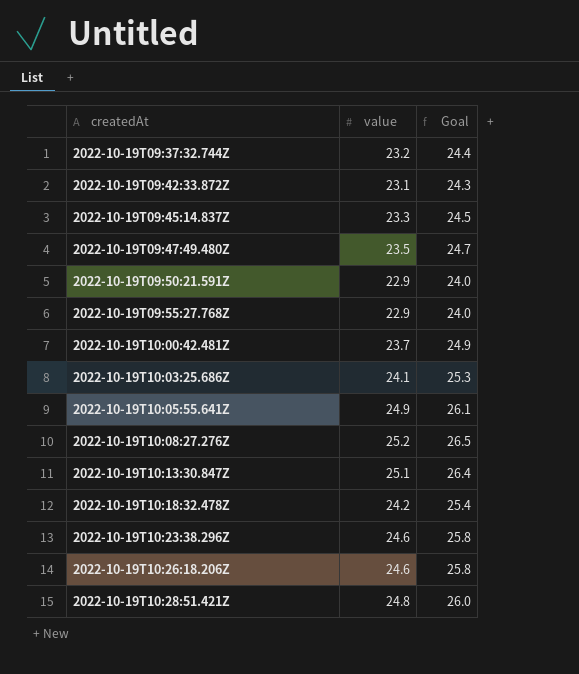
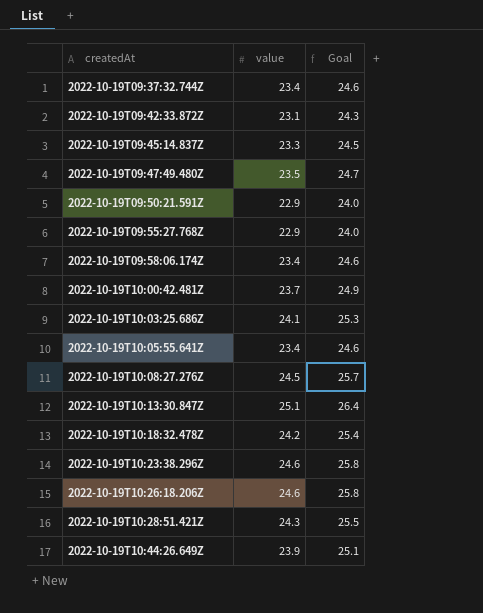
2022-10-19T09:37:32.744Z | value: 23.2 -> 23.4
2022-10-19T09:37:32.744Z | Goal: 24.4 -> 24.6
row 2022-10-19T09:58:06.174Z: none -> 23.4 | 24.6
2022-10-19T10:05:55.641Z | value: 24.9 -> 23.4
2022-10-19T10:05:55.641Z | Goal: 26.1 -> 24.6
2022-10-19T10:08:27.276Z | value: 25.2 -> 24.5
2022-10-19T10:08:27.276Z | Goal: 26.5 -> 25.7
2022-10-19T10:28:51.421Z | value: 24.8 -> 24.3
2022-10-19T10:28:51.421Z | Goal: 26.0 -> 25.5
row 2022-10-19T10:44:26.649Z: none -> 23.9 | 25.1

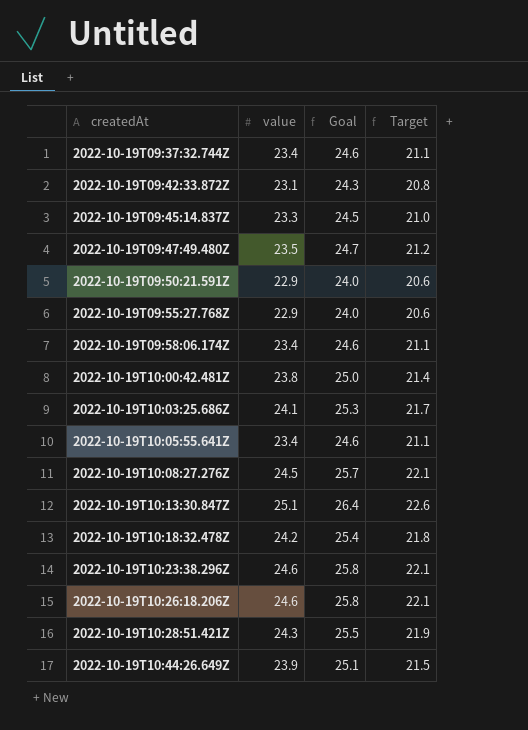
column Target | formula: none -> [value] * 0.9
2022-10-19T10:00:42.481Z | value: 23.7 -> 23.8
2022-10-19T10:00:42.481Z | Goal: 24.9 -> 25.0

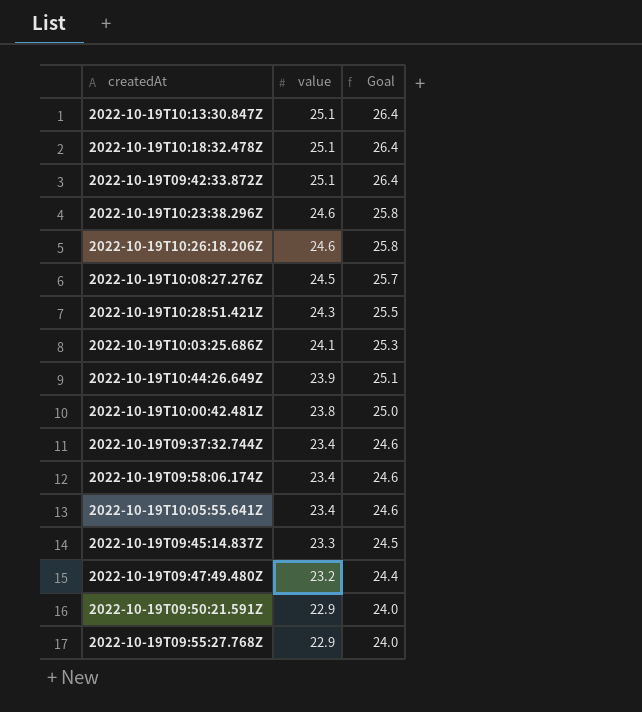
row order: createdAt ascending -> value descending
column Target | formula: [value] * 0.9 -> none
2022-10-19T10:18:32.478Z | value: 24.2 -> 25.1
2022-10-19T10:18:32.478Z | Goal: 25.4 -> 26.4
2022-10-19T09:42:33.872Z | value: 23.1 -> 25.1
2022-10-19T09:42:33.872Z | Goal: 24.3 -> 26.4
2022-10-19T09:47:49.480Z | value: 23.5 -> 23.2
2022-10-19T09:47:49.480Z | Goal: 24.7 -> 24.4

